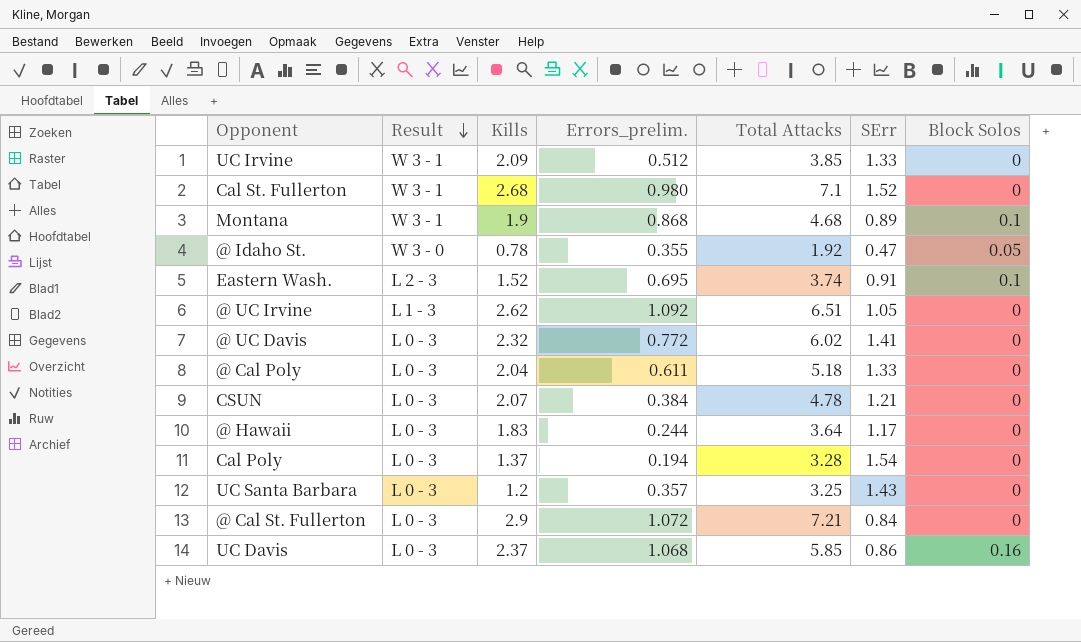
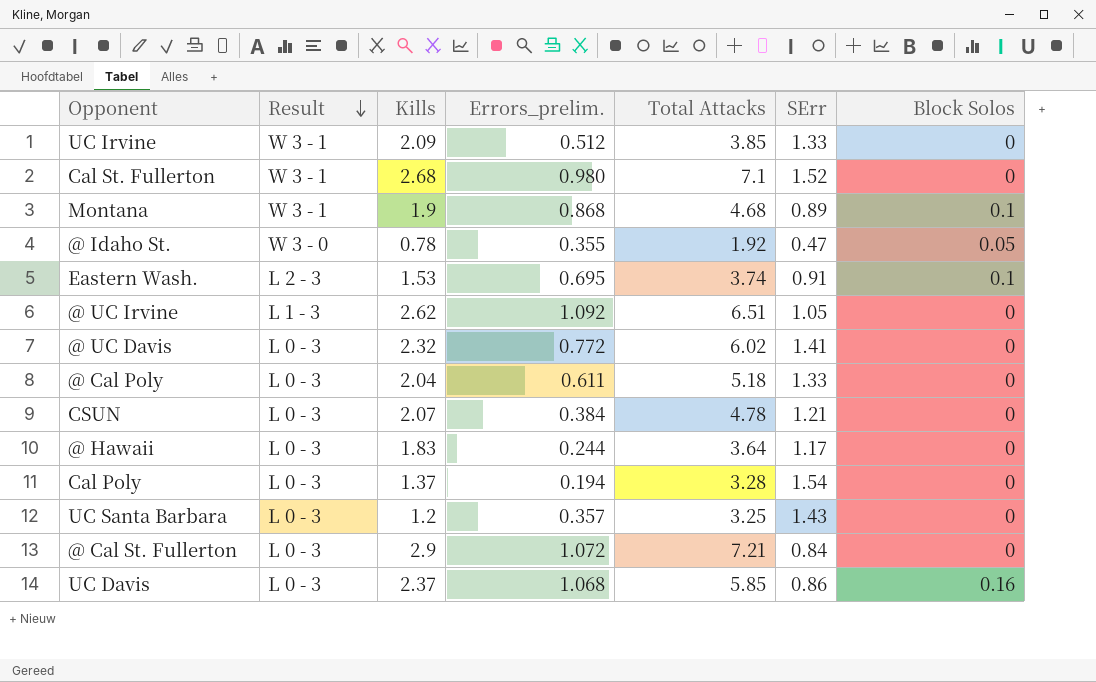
Eastern Wash. | Kills: 1.52 -> 1.53

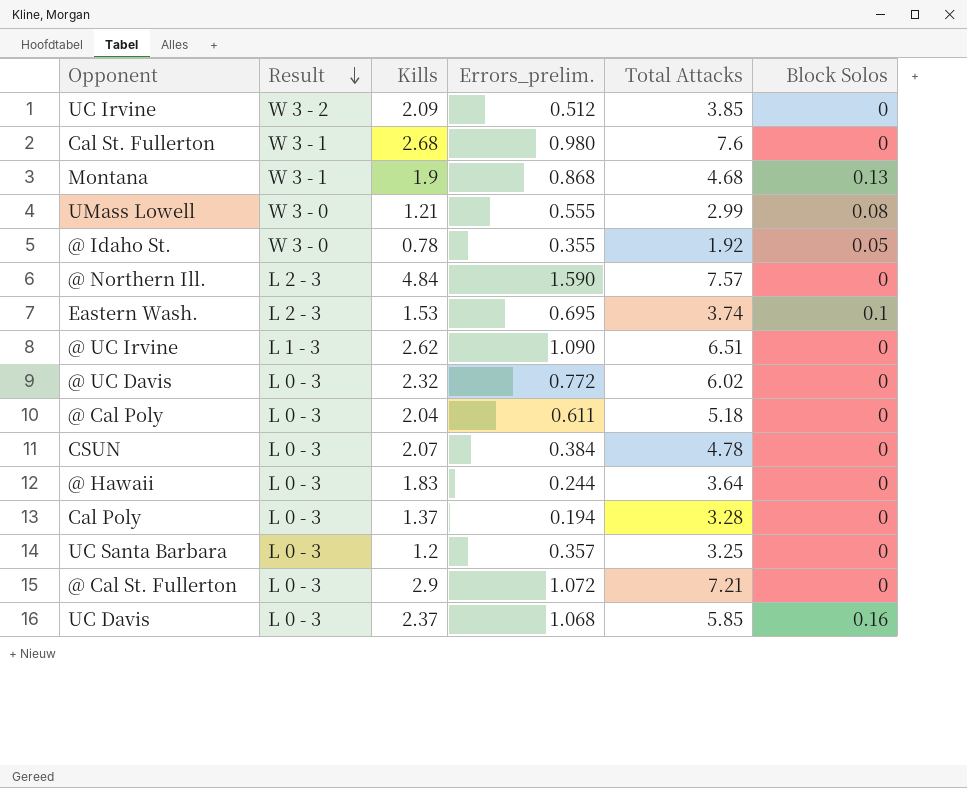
column SErr | position: 6 -> none
UC Irvine | Result: W 3 - 1 -> W 3 - 2
Cal St. Fullerton | Total Attacks: 7.1 -> 7.6
Montana | Block Solos: 0.1 -> 0.13
row UMass Lowell: none -> W 3 - 0 | 1.21 | 0.555 | 2.99 | 0.08
row @ Northern Ill.: none -> L 2 - 3 | 4.84 | 1.590 | 7.57 | 0
@ UC Irvine | Errors_prelim.: 1.092 -> 1.090

